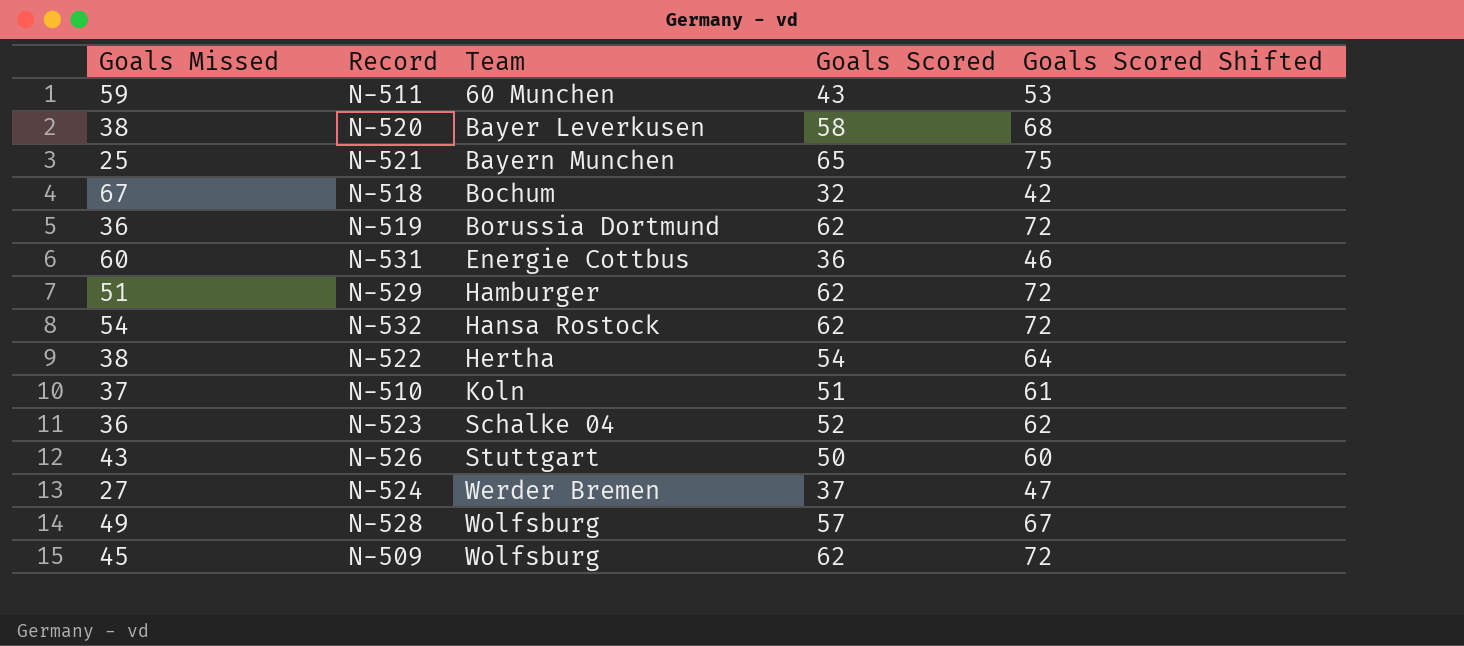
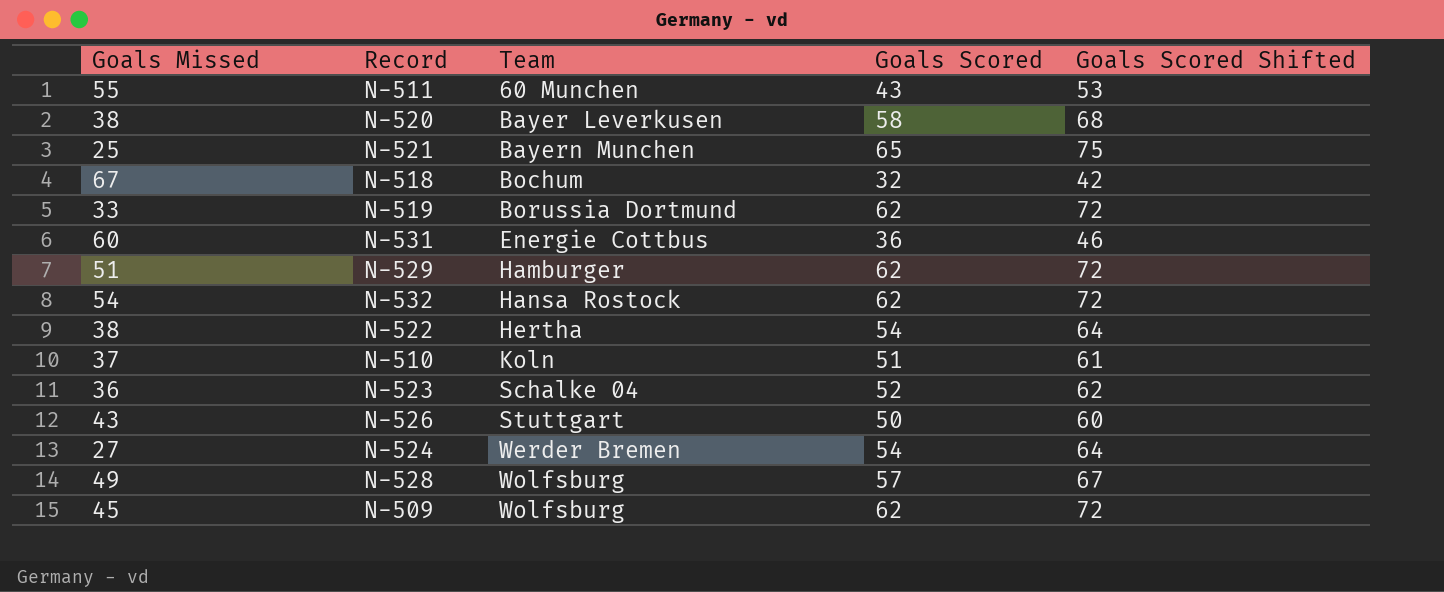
N-511 | Goals Missed: 59 -> 55
N-519 | Goals Missed: 36 -> 33
N-524 | Goals Scored: 37 -> 54
N-524 | Goals Scored Shifted: 47 -> 64

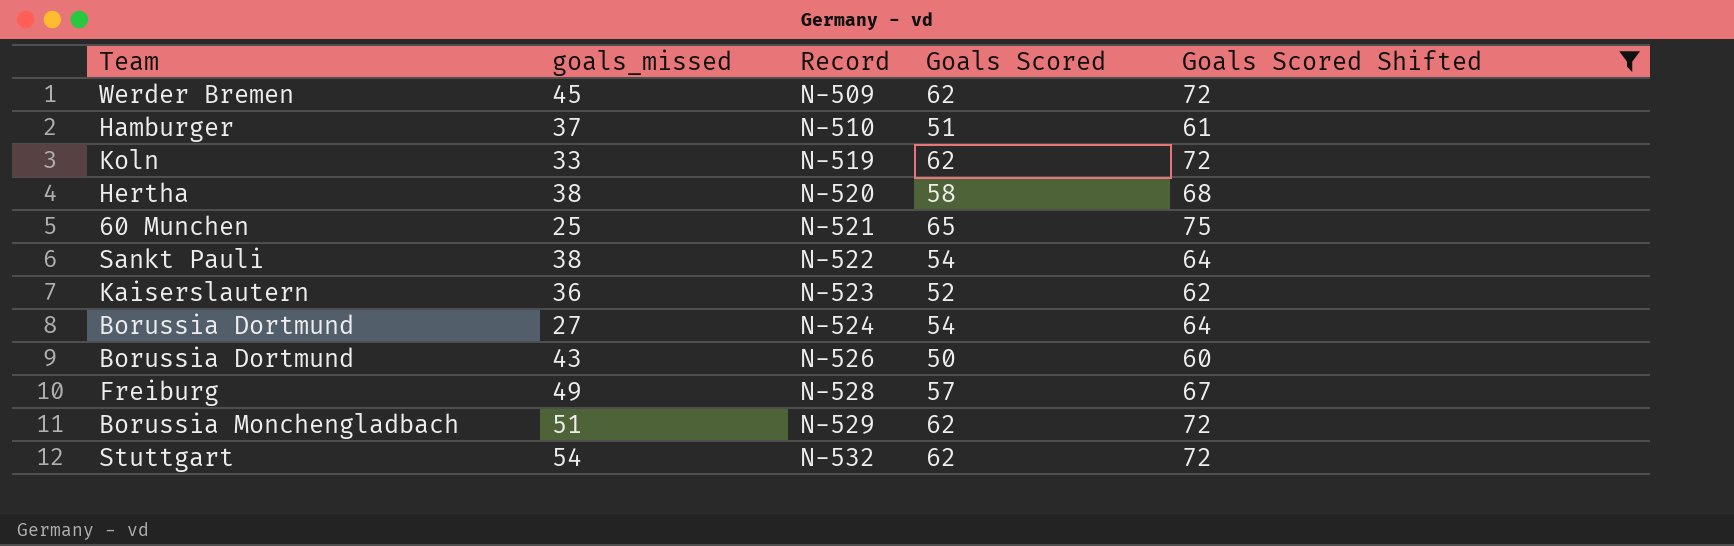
filter: none -> Goals Scored Shifted >= 60
row order: Team ascending -> Record ascending
column Team | position: 3 -> 1
column name: Goals Missed -> goals_missed
N-509 | Team: Wolfsburg -> Werder Bremen
N-510 | Team: Koln -> Hamburger
N-519 | Team: Borussia Dortmund -> Koln
N-520 | Team: Bayer Leverkusen -> Hertha
N-521 | Team: Bayern Munchen -> 60 Munchen
N-522 | Team: Hertha -> Sankt Pauli
N-523 | Team: Schalke 04 -> Kaiserslautern
N-524 | Team: Werder Bremen -> Borussia Dortmund
N-526 | Team: Stuttgart -> Borussia Dortmund
N-528 | Team: Wolfsburg -> Freiburg
N-529 | Team: Hamburger -> Borussia Monchengladbach
N-532 | Team: Hansa Rostock -> Stuttgart

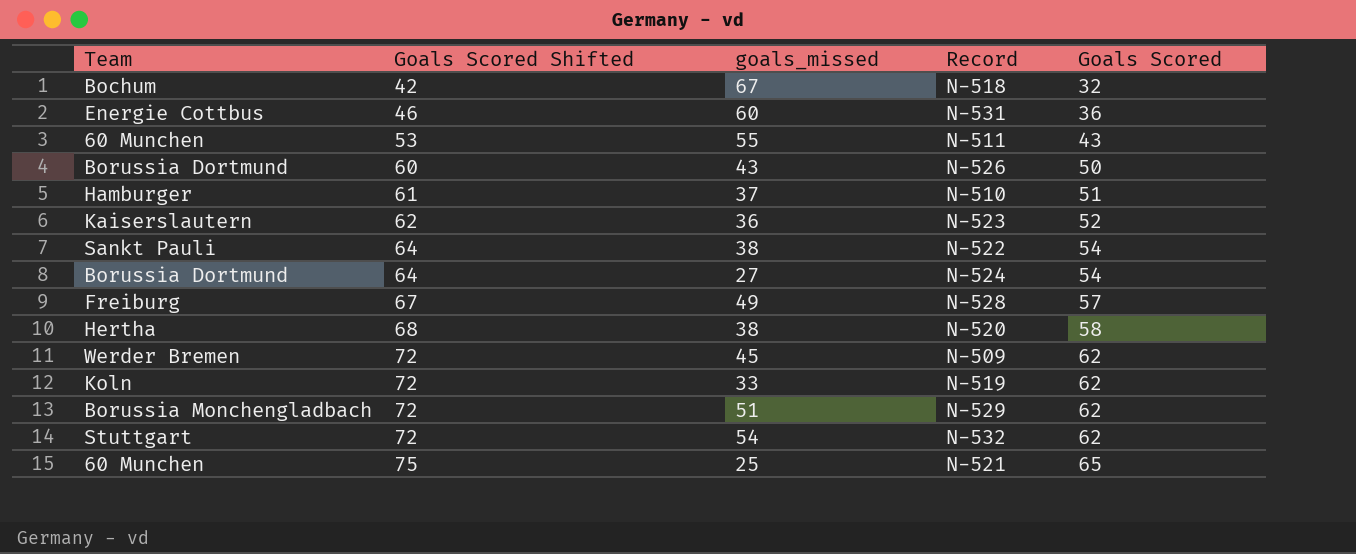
filter: Goals Scored Shifted >= 60 -> none
row order: Record ascending -> Goals Scored Shifted ascending
column Goals Scored Shifted | position: 5 -> 2

